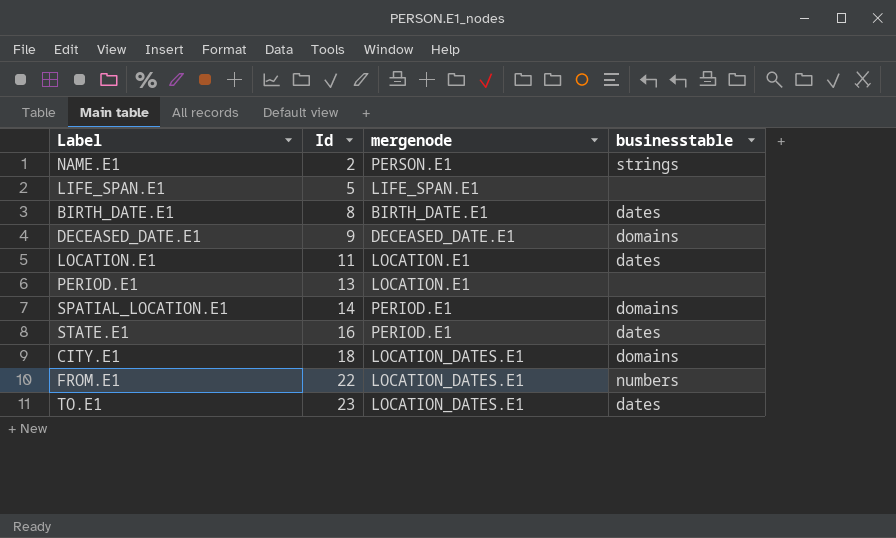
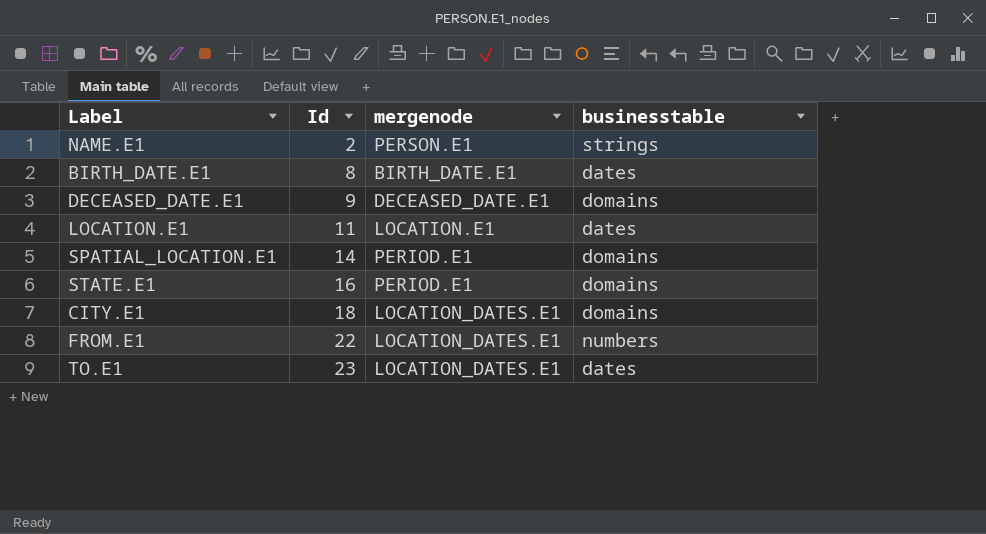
row LIFE_SPAN.E1: 5 | LIFE_SPAN.E1 | none -> none
row PERIOD.E1: 13 | LOCATION.E1 | none -> none
STATE.E1 | businesstable: dates -> domains

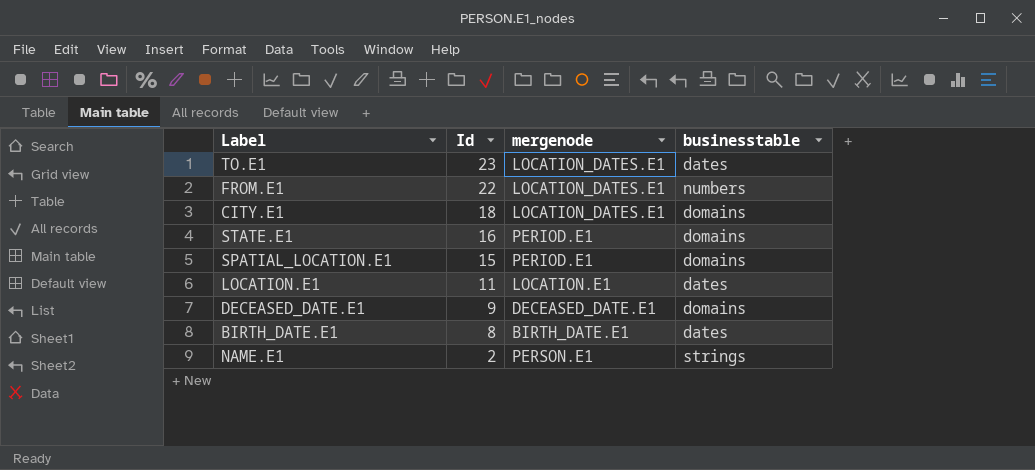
row order: Id ascending -> Id descending
SPATIAL_LOCATION.E1 | Id: 14 -> 15

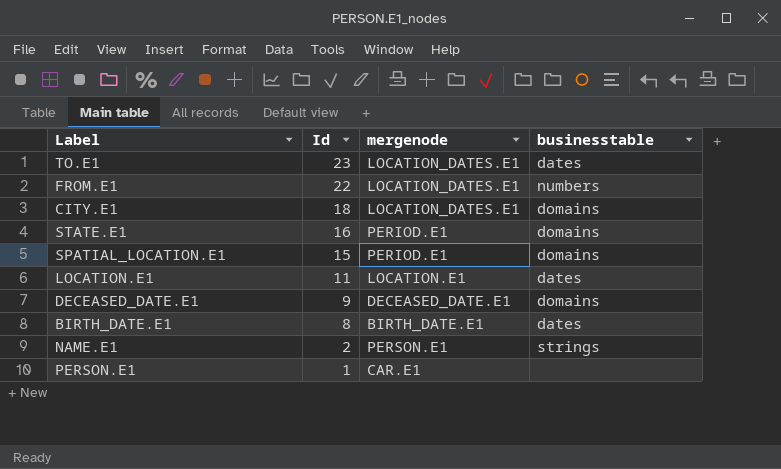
row PERSON.E1: none -> 1 | CAR.E1 | none

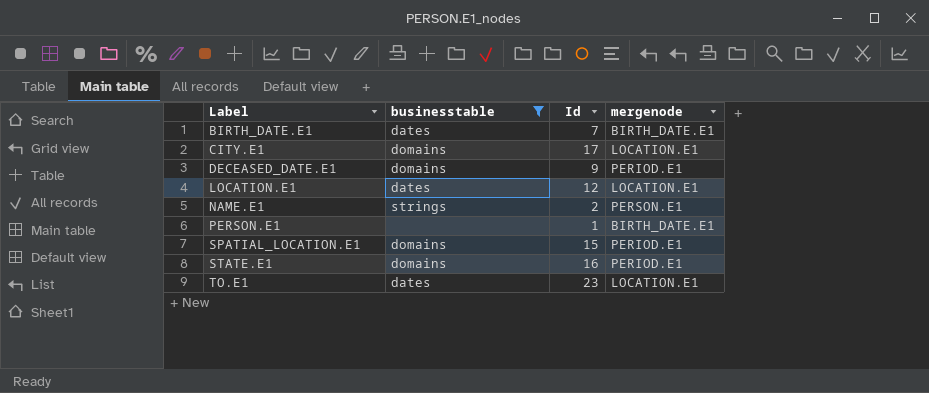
filter: none -> businesstable != numbers
row order: Id descending -> Label ascending
column businesstable | position: 4 -> 2
BIRTH_DATE.E1 | Id: 8 -> 7
CITY.E1 | Id: 18 -> 17
CITY.E1 | mergenode: LOCATION_DATES.E1 -> LOCATION.E1
DECEASED_DATE.E1 | mergenode: DECEASED_DATE.E1 -> PERIOD.E1
LOCATION.E1 | Id: 11 -> 12
PERSON.E1 | mergenode: CAR.E1 -> BIRTH_DATE.E1
TO.E1 | mergenode: LOCATION_DATES.E1 -> LOCATION.E1

